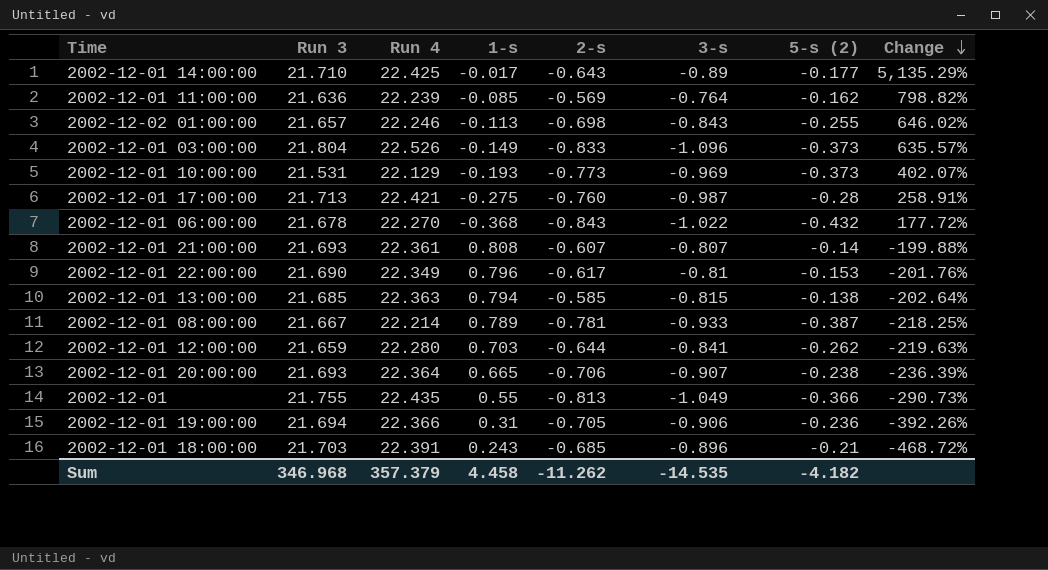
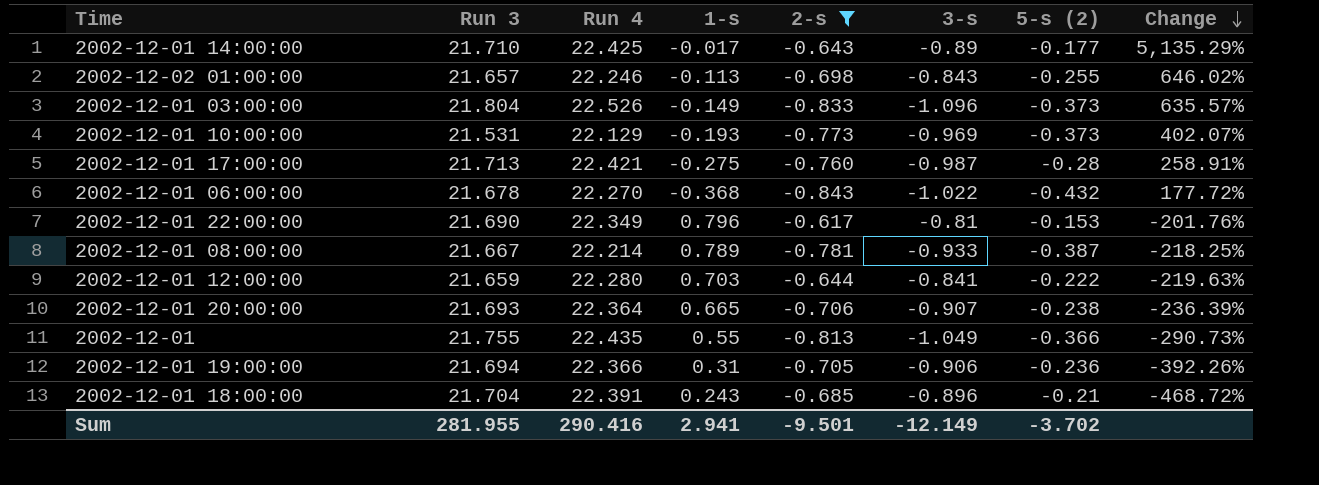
filter: none -> 2-s <= -0.617
2002-12-01 12:00:00 | 5-s (2): -0.262 -> -0.222
2002-12-01 18:00:00 | Run 3: 21.703 -> 21.704
Sum | Run 3: 346.968 -> 281.955
Sum | Run 4: 357.379 -> 290.416
Sum | 1-s: 4.458 -> 2.941
Sum | 2-s: -11.262 -> -9.501
Sum | 3-s: -14.535 -> -12.149
Sum | 5-s (2): -4.182 -> -3.702

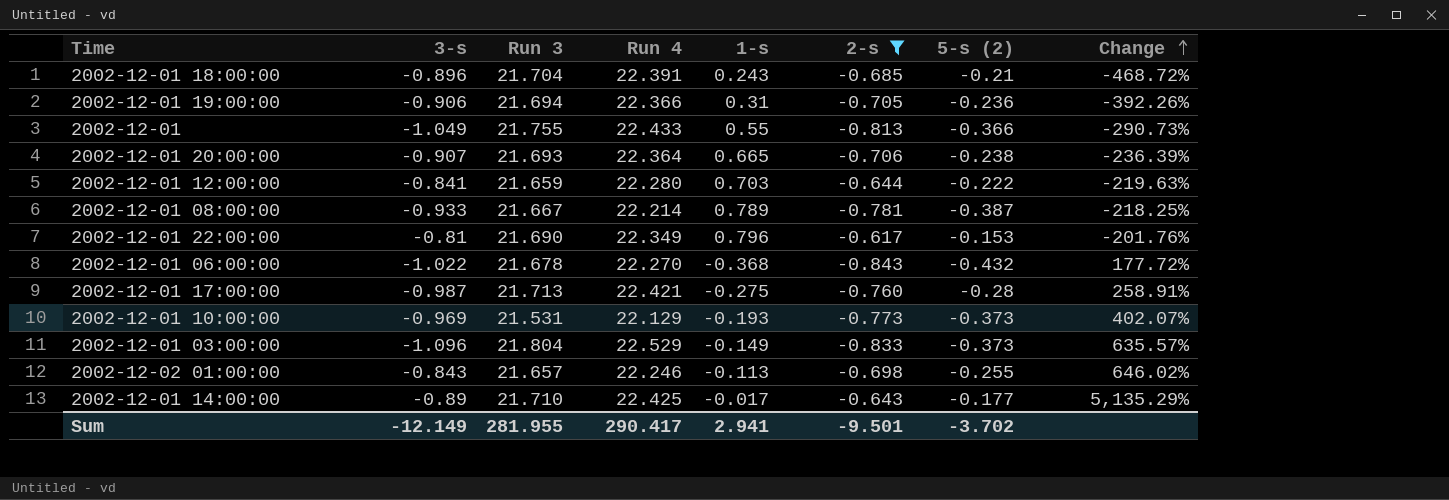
row order: Change descending -> Change ascending
column 3-s | position: 6 -> 2
2002-12-01 | Run 4: 22.435 -> 22.433
2002-12-01 03:00:00 | Run 4: 22.526 -> 22.529
Sum | Run 4: 290.416 -> 290.417

